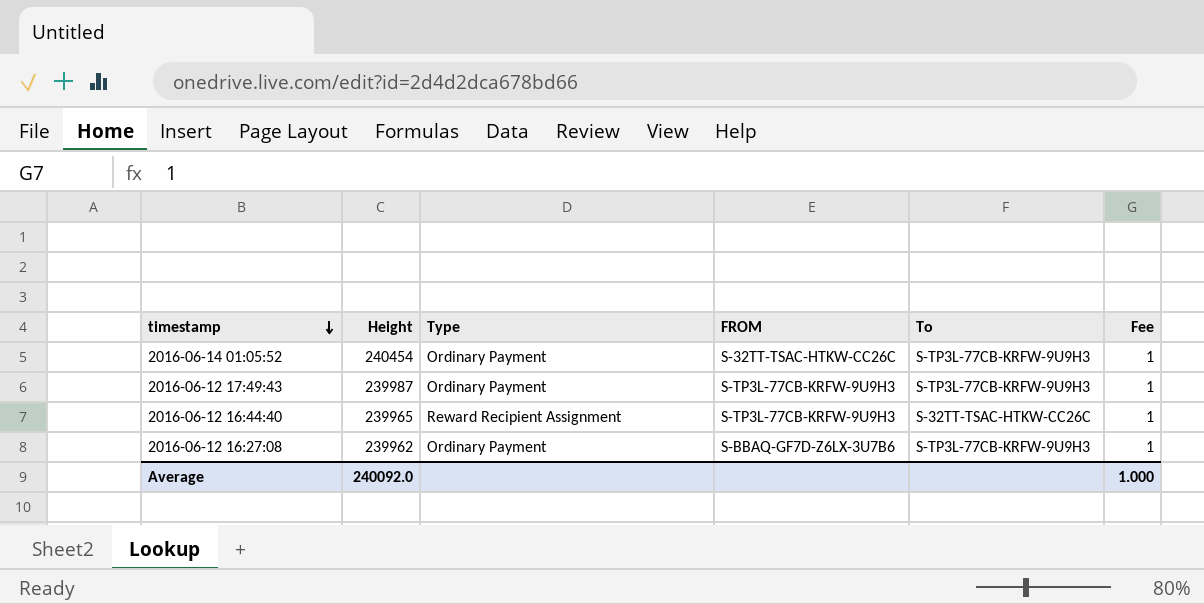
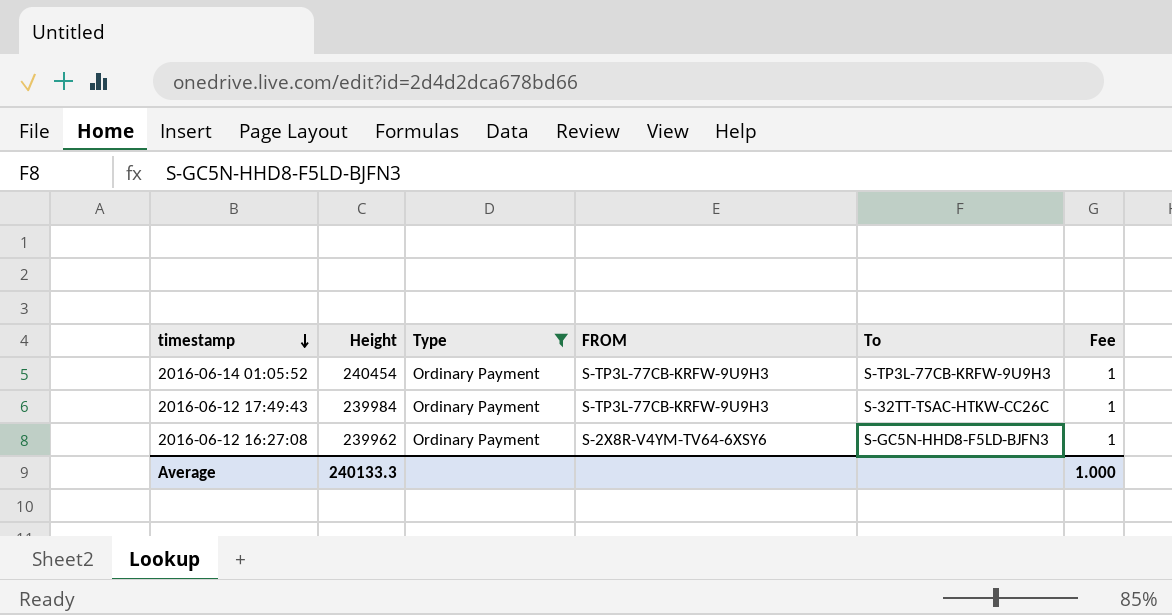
filter: none -> Type = Ordinary Payment
2016-06-14 01:05:52 | FROM: S-32TT-TSAC-HTKW-CC26C -> S-TP3L-77CB-KRFW-9U9H3
2016-06-12 17:49:43 | Height: 239987 -> 239984
2016-06-12 17:49:43 | To: S-TP3L-77CB-KRFW-9U9H3 -> S-32TT-TSAC-HTKW-CC26C
2016-06-12 16:27:08 | FROM: S-BBAQ-GF7D-Z6LX-3U7B6 -> S-2X8R-V4YM-TV64-6XSY6
2016-06-12 16:27:08 | To: S-TP3L-77CB-KRFW-9U9H3 -> S-GC5N-HHD8-F5LD-BJFN3
Average | Height: 240092.0 -> 240133.3

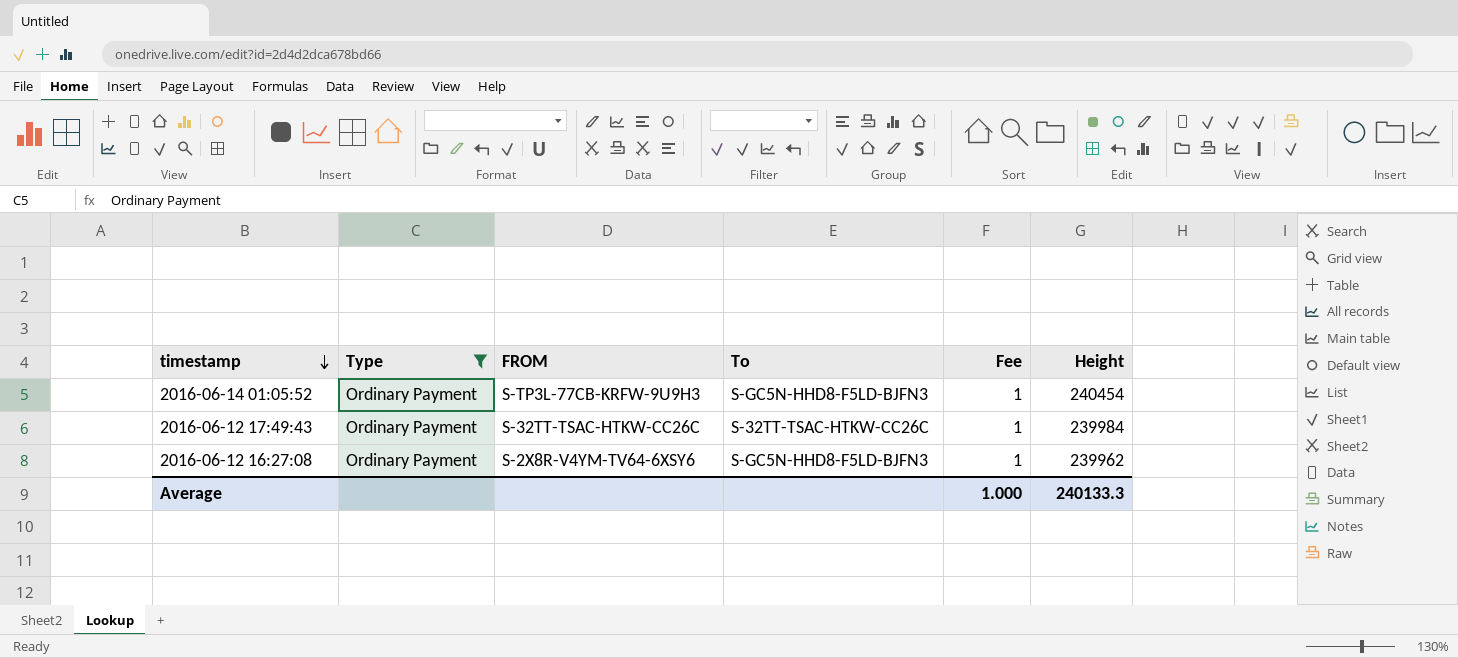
column Height | position: 2 -> 6
2016-06-14 01:05:52 | To: S-TP3L-77CB-KRFW-9U9H3 -> S-GC5N-HHD8-F5LD-BJFN3
2016-06-12 17:49:43 | FROM: S-TP3L-77CB-KRFW-9U9H3 -> S-32TT-TSAC-HTKW-CC26C

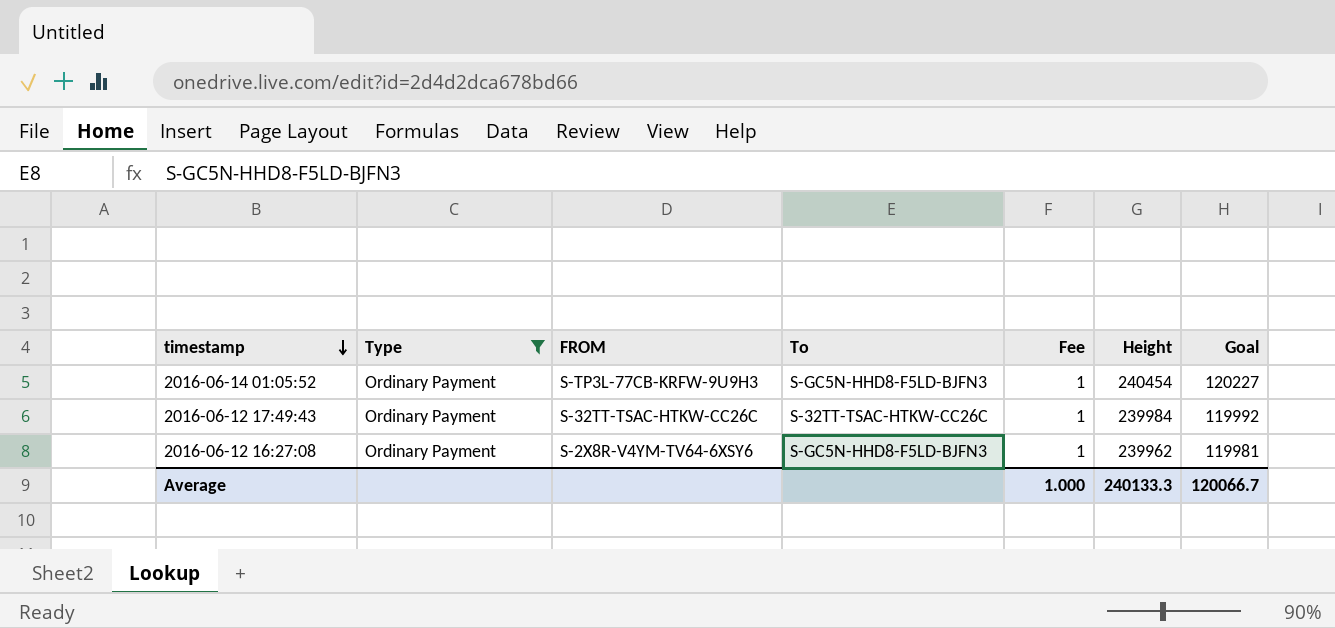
column Goal | formula: none -> [Height] * 0.5

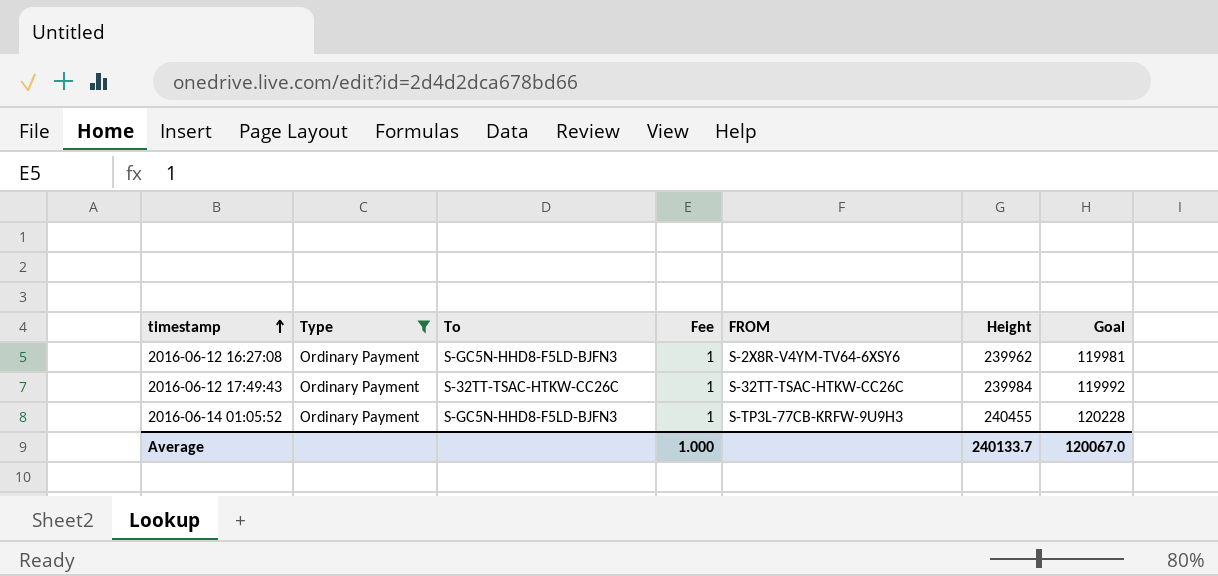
row order: timestamp descending -> timestamp ascending
column FROM | position: 3 -> 5
2016-06-14 01:05:52 | Height: 240454 -> 240455
2016-06-14 01:05:52 | Goal: 120227 -> 120228
Average | Height: 240133.3 -> 240133.7
Average | Goal: 120066.7 -> 120067.0

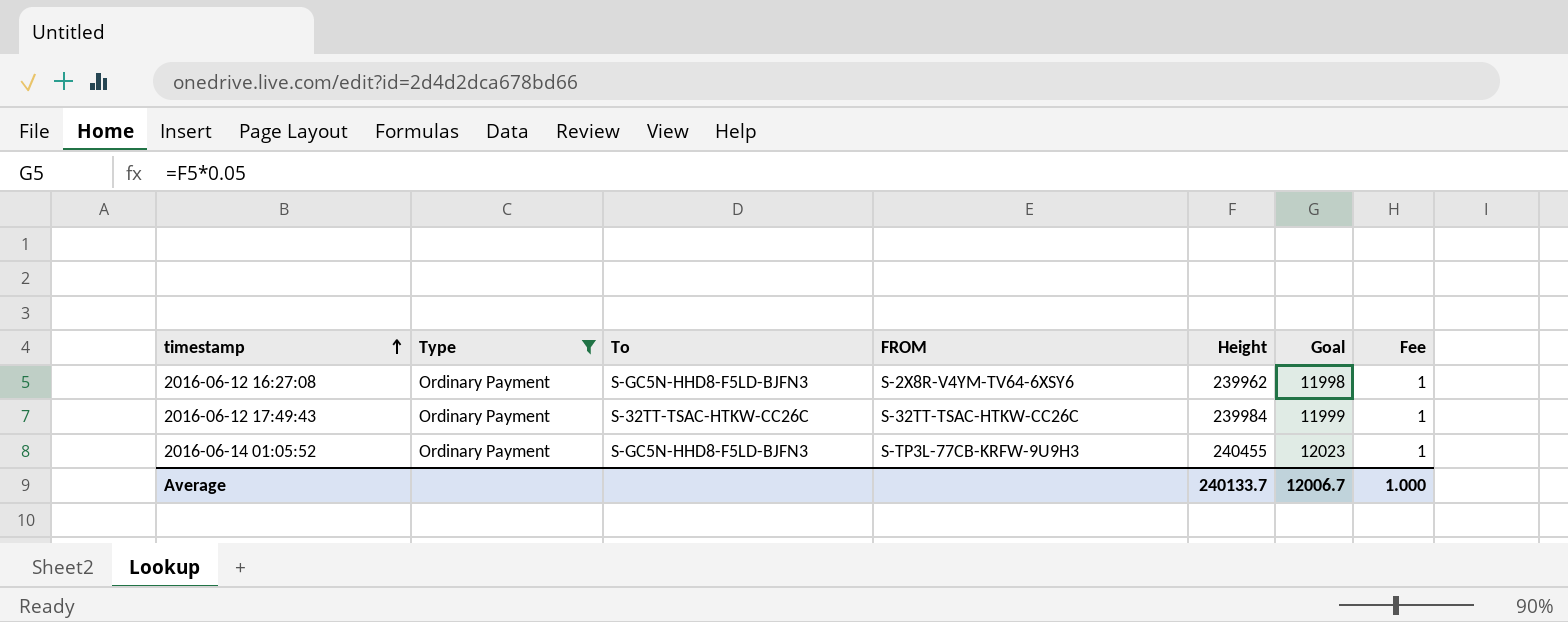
column Goal | formula: [Height] * 0.5 -> [Height] * 0.05
column Fee | position: 4 -> 7
Average | Goal: 120067.0 -> 12006.7

